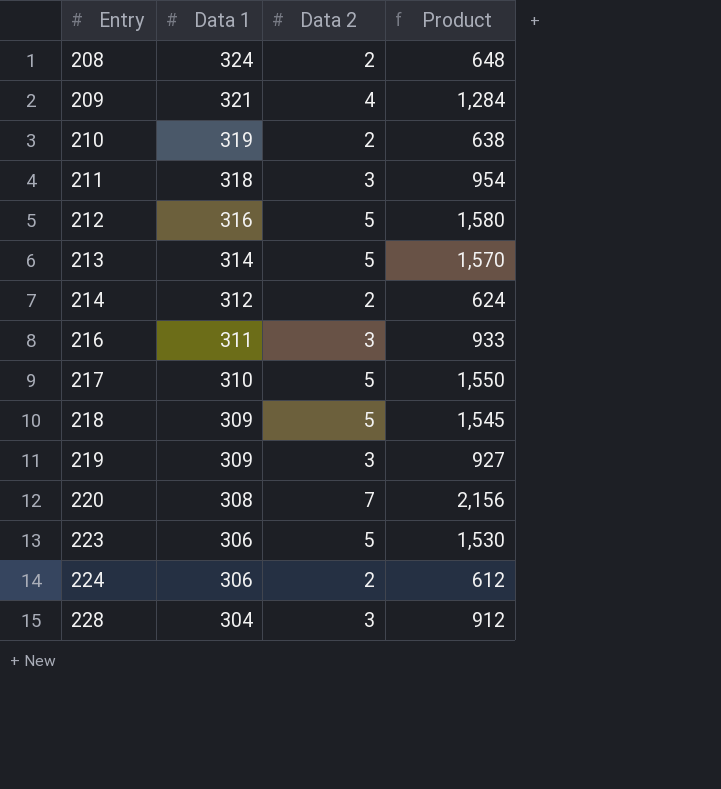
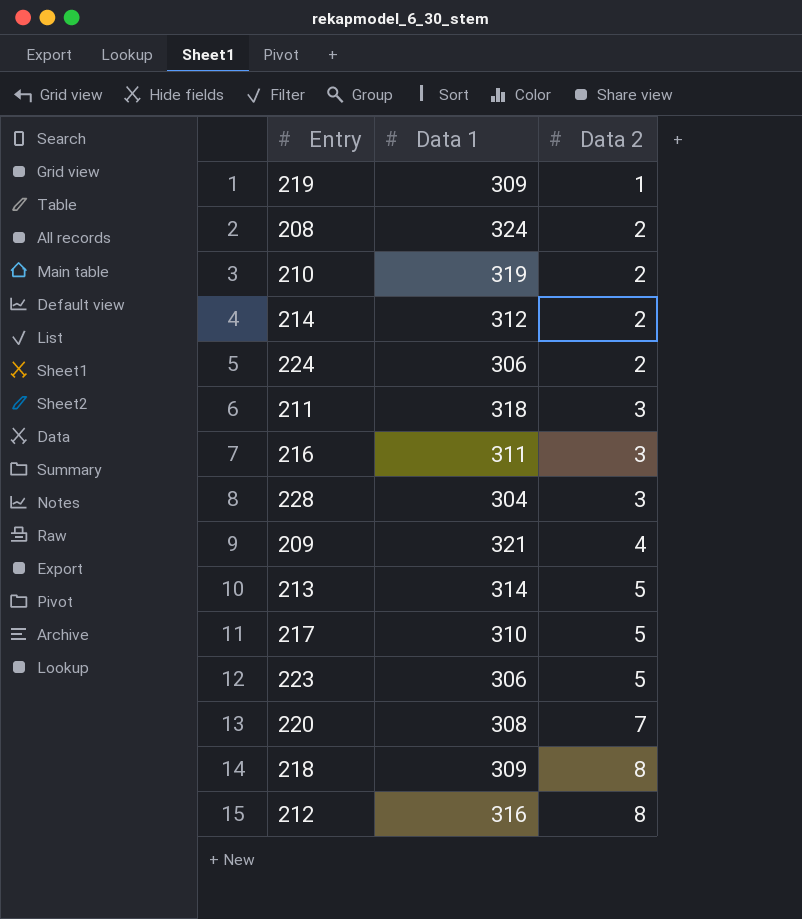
row order: Entry ascending -> Data 2 ascending
column Product | formula: [Data 1] * [Data 2] -> none
219 | Data 2: 3 -> 1
218 | Data 2: 5 -> 8
212 | Data 2: 5 -> 8

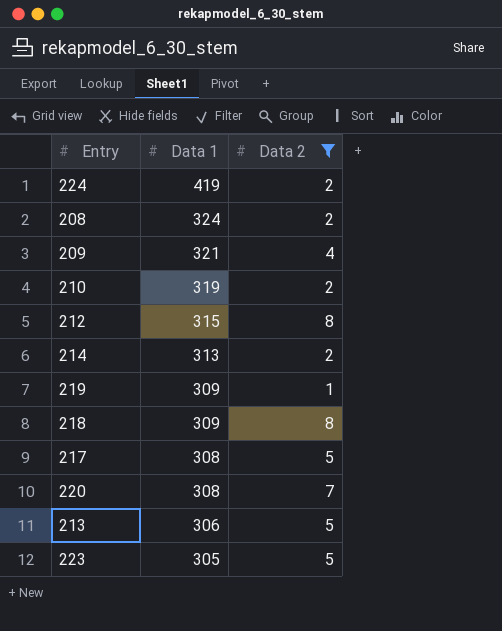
filter: none -> Data 2 != 3
row order: Data 2 ascending -> Data 1 descending
224 | Data 1: 306 -> 419
212 | Data 1: 316 -> 315
214 | Data 1: 312 -> 313
217 | Data 1: 310 -> 308
213 | Data 1: 314 -> 306
223 | Data 1: 306 -> 305

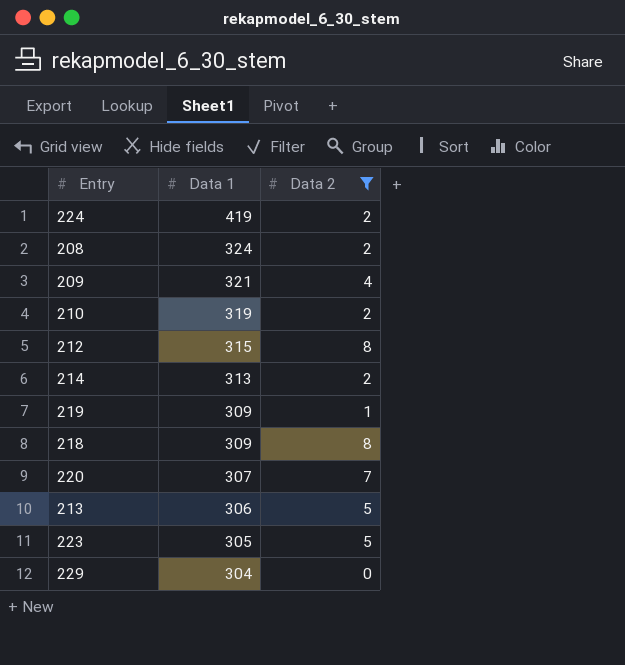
row 217: 308 | 5 -> none
220 | Data 1: 308 -> 307
row 229: none -> 304 | 0

